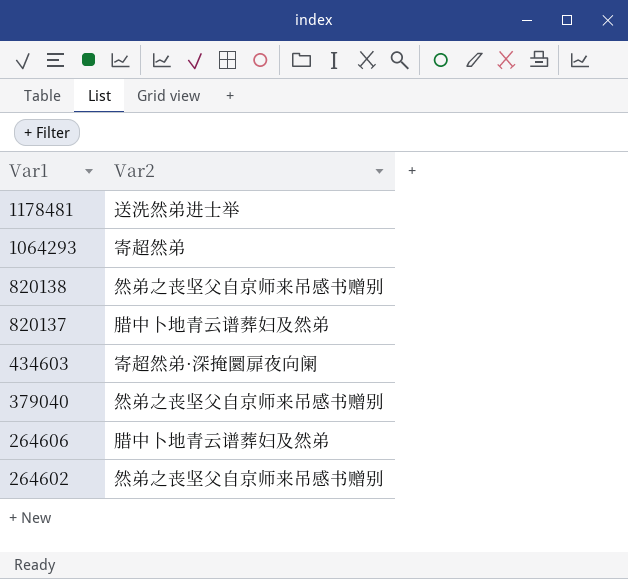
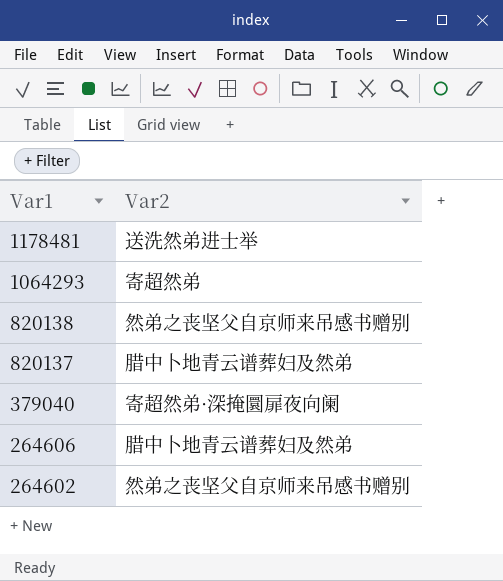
row 434603: 寄超然弟·深掩圜扉夜向阑 -> none
379040 | Var2: 然弟之丧坚父自京师来吊感书赠别 -> 寄超然弟·深掩圜扉夜向阑

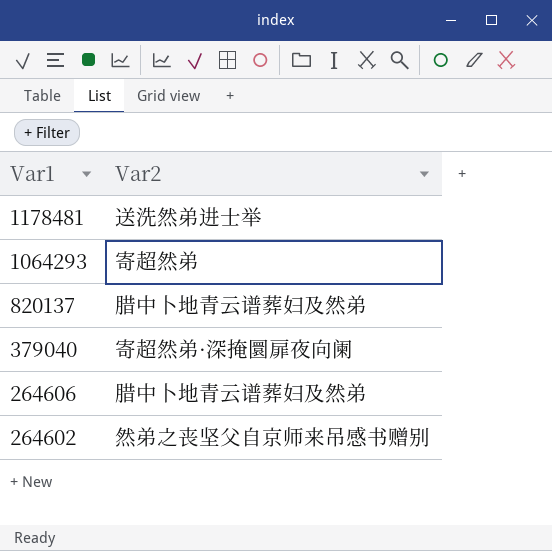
row 820138: 然弟之丧坚父自京师来吊感书赠别 -> none

